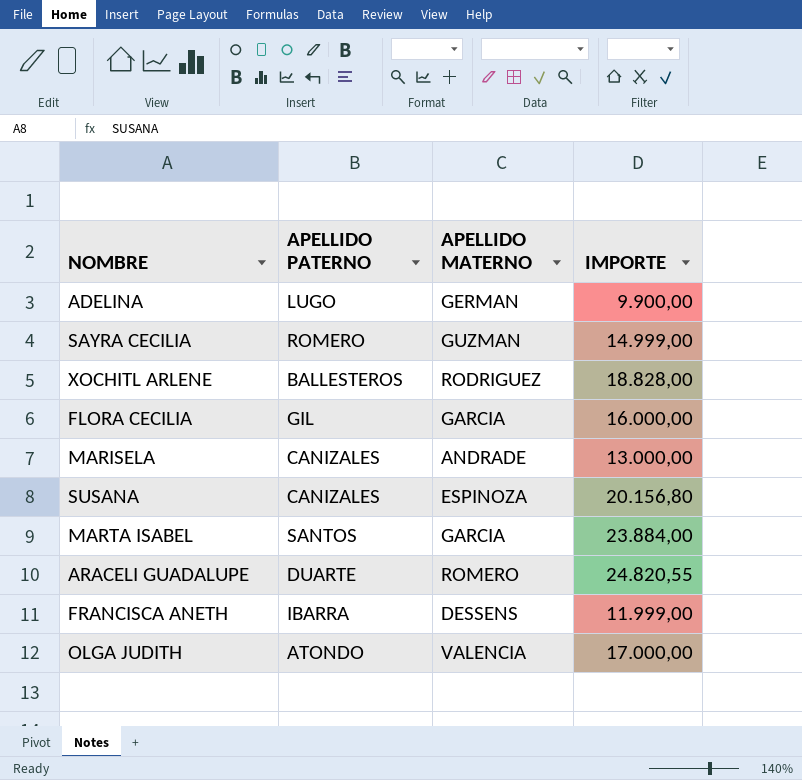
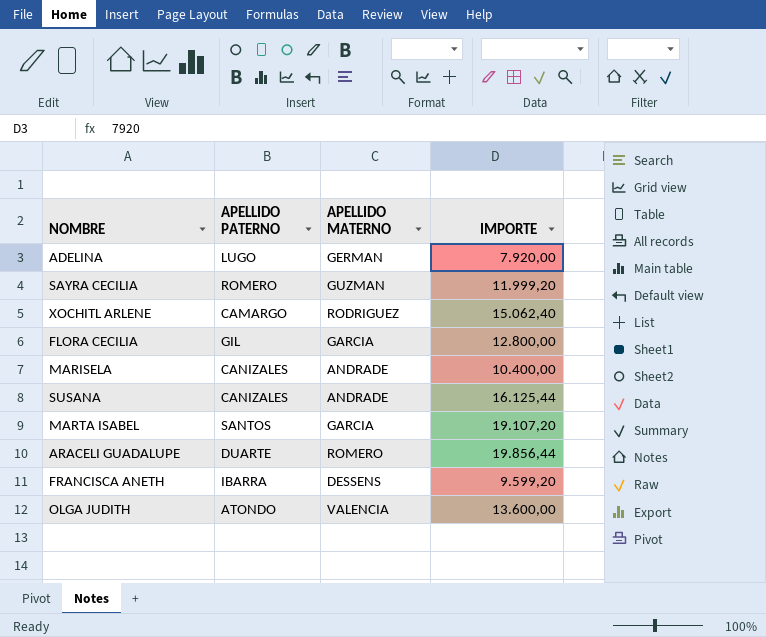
ADELINA | IMPORTE: 9.900,00 -> 7.920,00
SAYRA CECILIA | IMPORTE: 14.999,00 -> 11.999,20
XOCHITL ARLENE | APELLIDO PATERNO: BALLESTEROS -> CAMARGO
XOCHITL ARLENE | IMPORTE: 18.828,00 -> 15.062,40
FLORA CECILIA | IMPORTE: 16.000,00 -> 12.800,00
MARISELA | IMPORTE: 13.000,00 -> 10.400,00
SUSANA | APELLIDO MATERNO: ESPINOZA -> ANDRADE
SUSANA | IMPORTE: 20.156,80 -> 16.125,44
MARTA ISABEL | IMPORTE: 23.884,00 -> 19.107,20
ARACELI GUADALUPE | IMPORTE: 24.820,55 -> 19.856,44
FRANCISCA ANETH | IMPORTE: 11.999,00 -> 9.599,20
OLGA JUDITH | IMPORTE: 17.000,00 -> 13.600,00

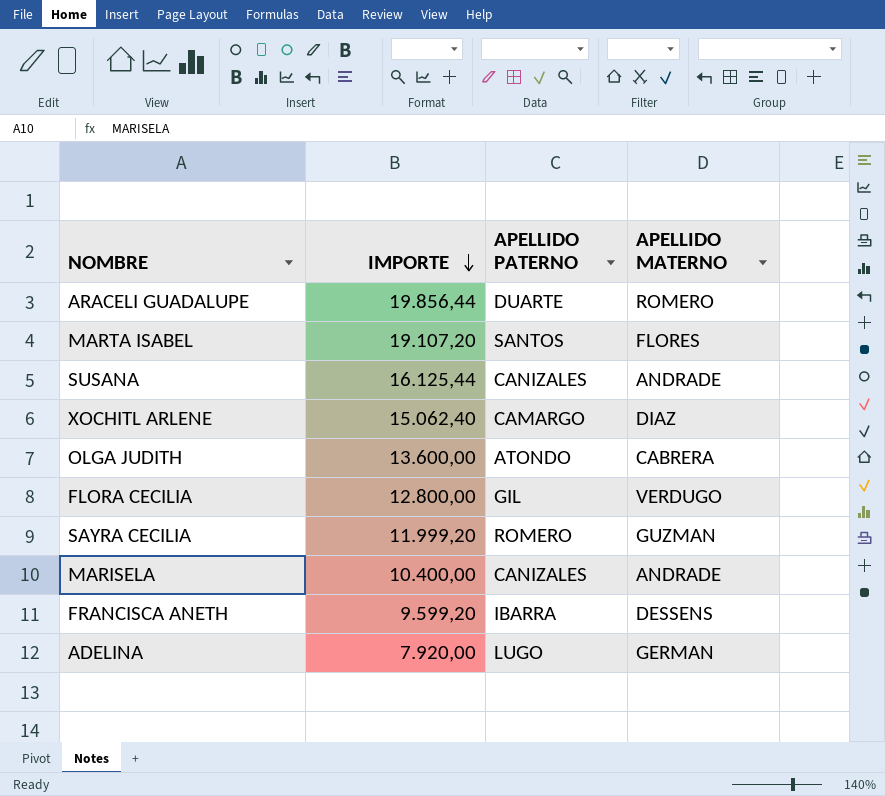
row order: none -> IMPORTE descending
column IMPORTE | position: 4 -> 2
MARTA ISABEL | APELLIDO MATERNO: GARCIA -> FLORES
XOCHITL ARLENE | APELLIDO MATERNO: RODRIGUEZ -> DIAZ
OLGA JUDITH | APELLIDO MATERNO: VALENCIA -> CABRERA
FLORA CECILIA | APELLIDO MATERNO: GARCIA -> VERDUGO

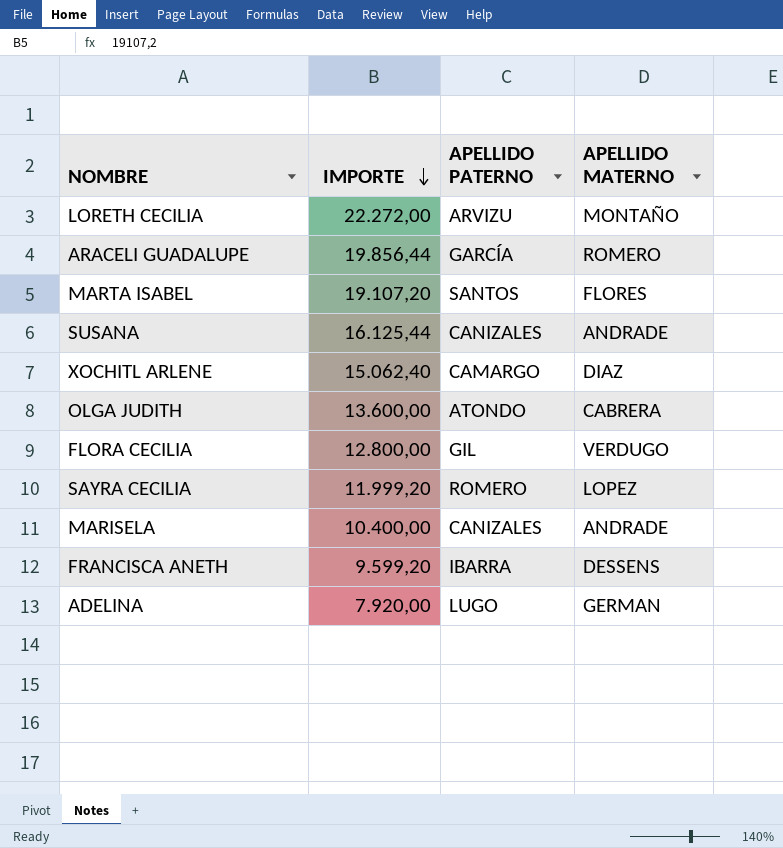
row LORETH CECILIA: none -> 22.272,00 | ARVIZU | MONTAÑO
ARACELI GUADALUPE | APELLIDO PATERNO: DUARTE -> GARCÍA
SAYRA CECILIA | APELLIDO MATERNO: GUZMAN -> LOPEZ

